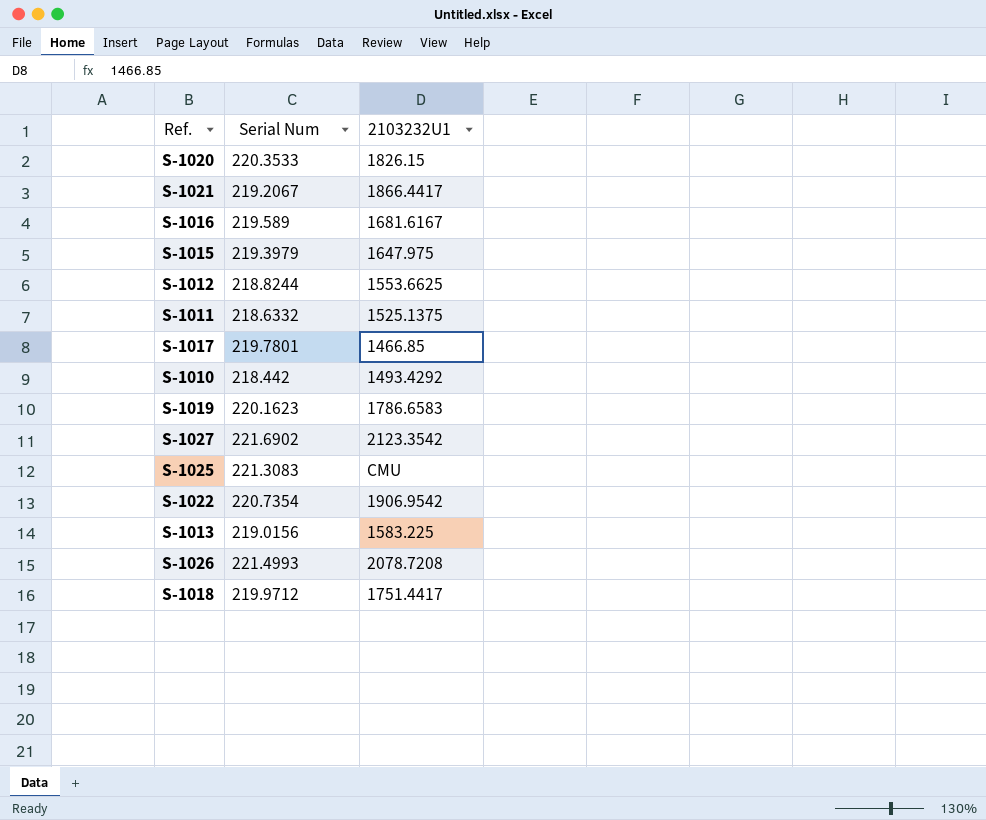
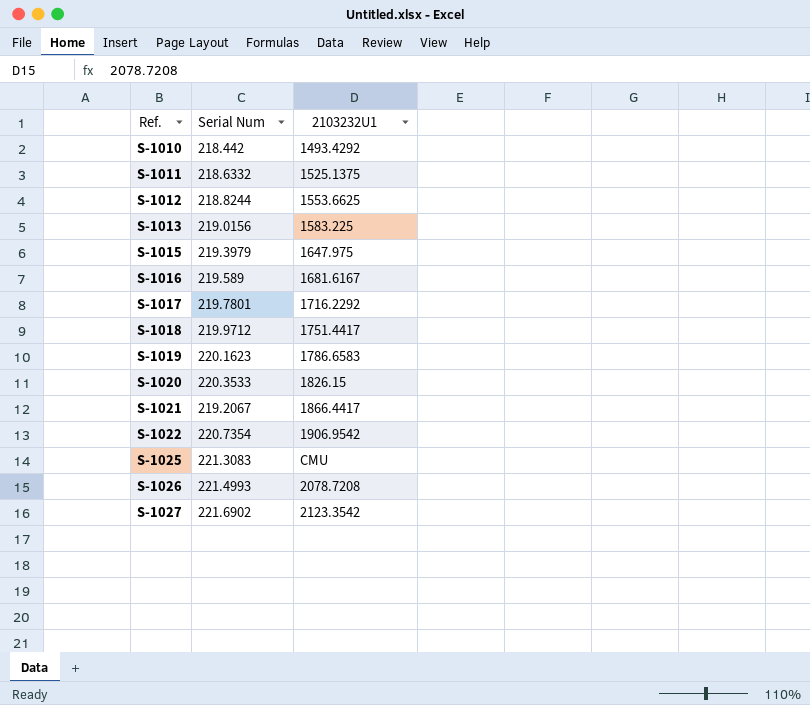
row order: none -> Ref. ascending
S-1017 | 2103232U1: 1466.85 -> 1716.2292

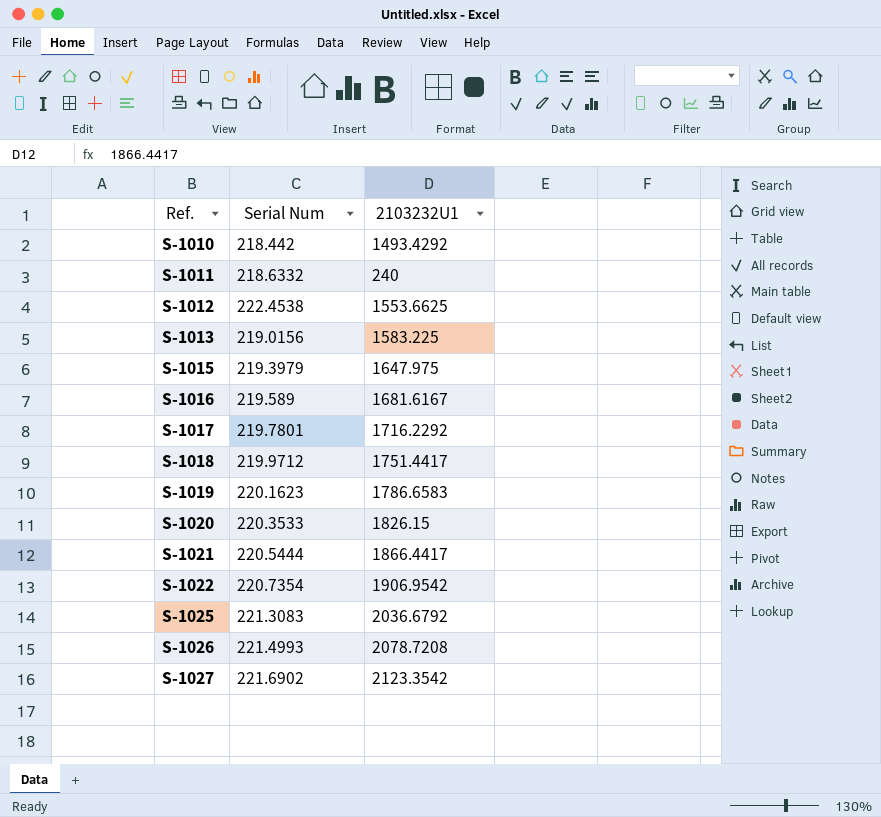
S-1011 | 2103232U1: 1525.1375 -> 240
S-1012 | Serial Num: 218.8244 -> 222.4538
S-1021 | Serial Num: 219.2067 -> 220.5444
S-1025 | 2103232U1: CMU -> 2036.6792

